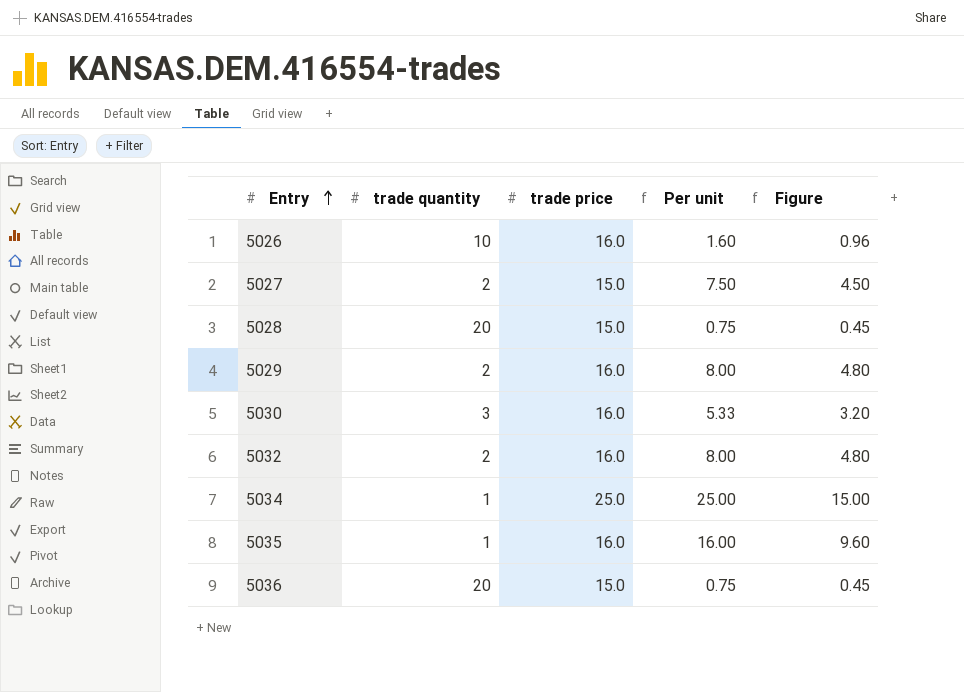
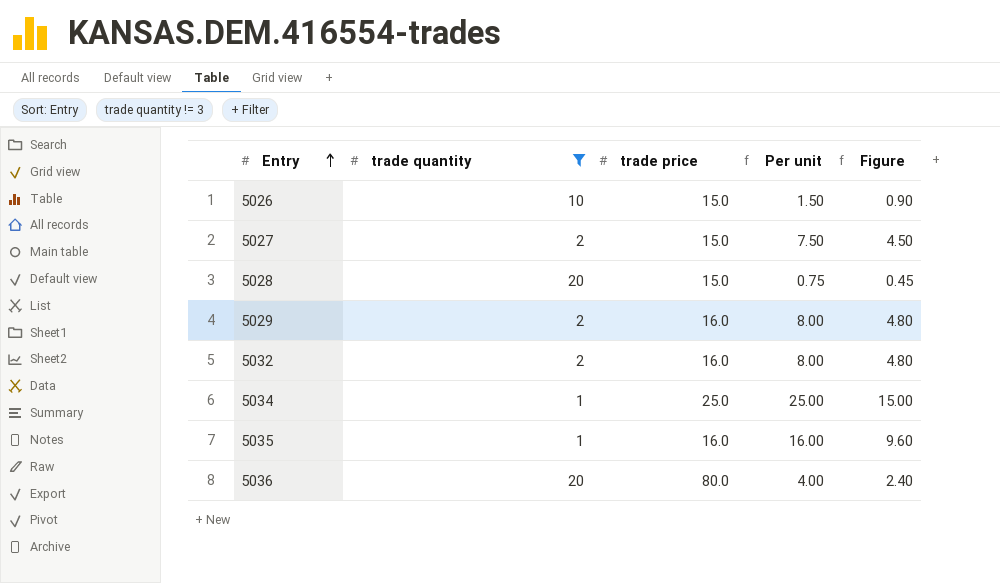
filter: none -> trade quantity != 3
5026 | trade price: 16.0 -> 15.0
5026 | Per unit: 1.60 -> 1.50
5026 | Figure: 0.96 -> 0.90
5036 | trade price: 15.0 -> 80.0
5036 | Per unit: 0.75 -> 4.00
5036 | Figure: 0.45 -> 2.40

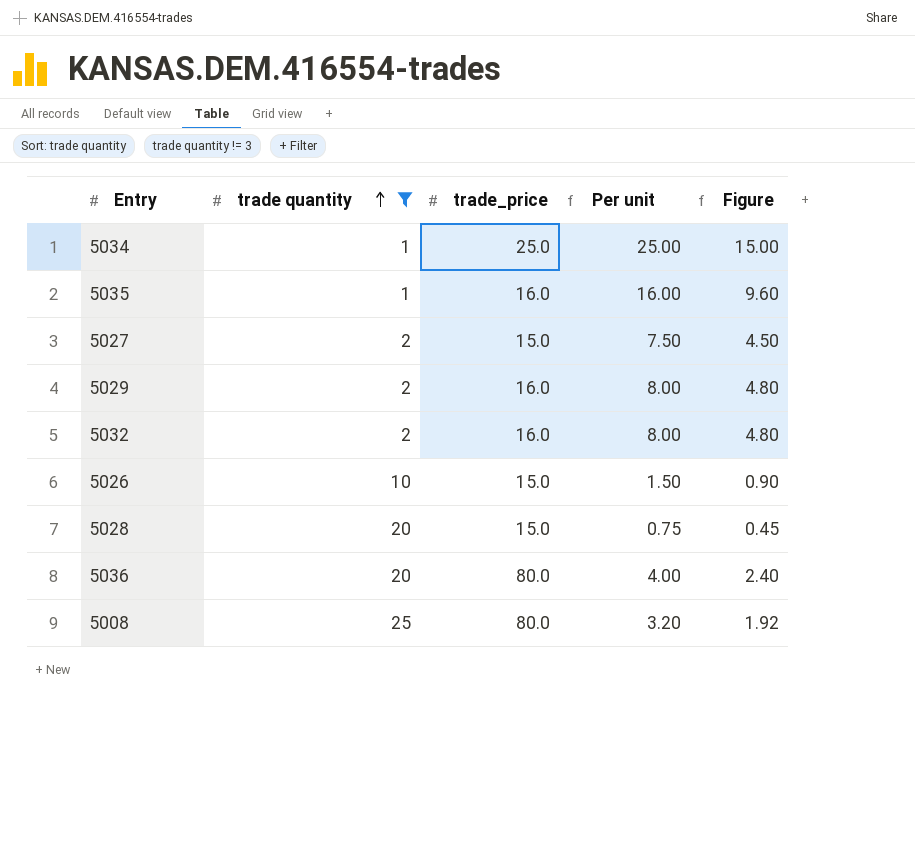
row order: Entry ascending -> trade quantity ascending
column name: trade price -> trade_price
row 5008: none -> 25 | 80.0 | 3.20 | 1.92

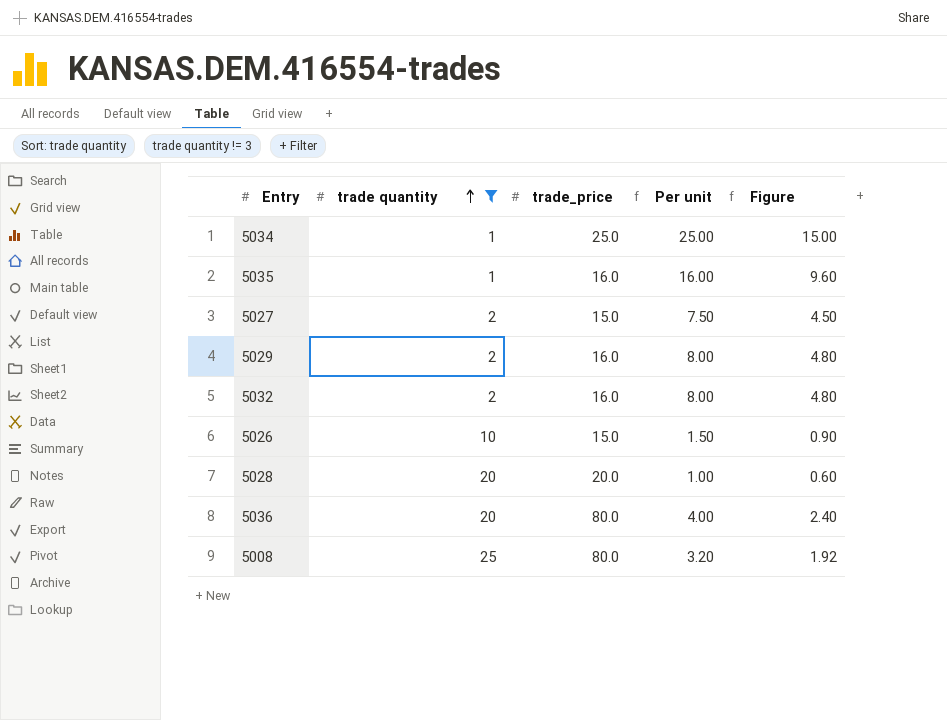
5028 | trade_price: 15.0 -> 20.0
5028 | Per unit: 0.75 -> 1.00
5028 | Figure: 0.45 -> 0.60

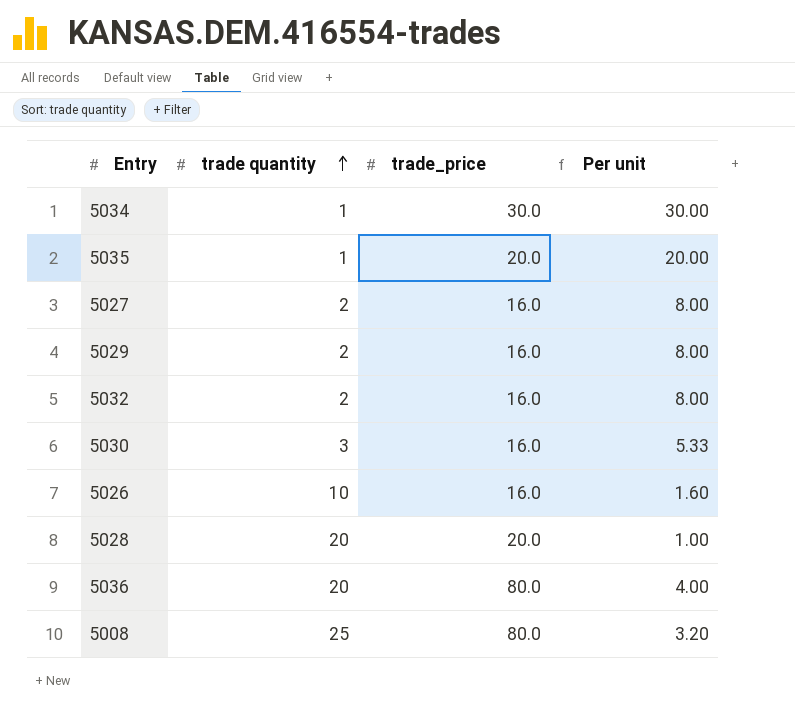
filter: trade quantity != 3 -> none
column Figure | formula: [Per unit] * 0.6 -> none
5034 | trade_price: 25.0 -> 30.0
5034 | Per unit: 25.00 -> 30.00
5035 | trade_price: 16.0 -> 20.0
5035 | Per unit: 16.00 -> 20.00
5027 | trade_price: 15.0 -> 16.0
5027 | Per unit: 7.50 -> 8.00
5026 | trade_price: 15.0 -> 16.0
5026 | Per unit: 1.50 -> 1.60

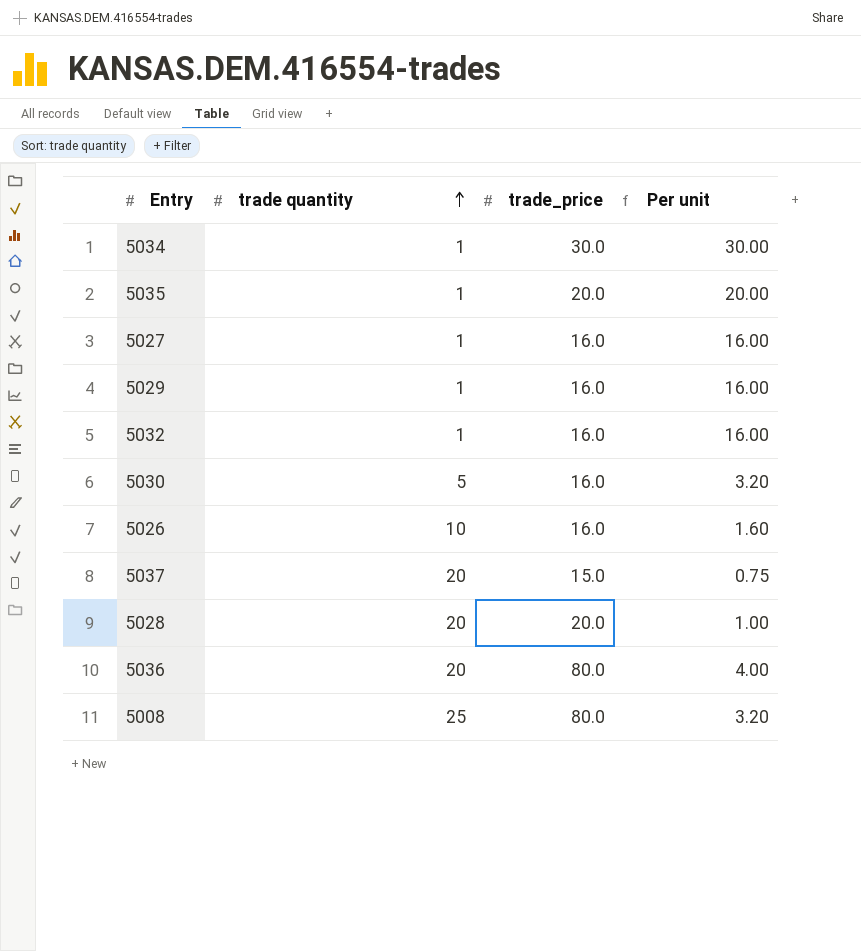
5027 | trade quantity: 2 -> 1
5027 | Per unit: 8.00 -> 16.00
5029 | trade quantity: 2 -> 1
5029 | Per unit: 8.00 -> 16.00
5032 | trade quantity: 2 -> 1
5032 | Per unit: 8.00 -> 16.00
5030 | trade quantity: 3 -> 5
5030 | Per unit: 5.33 -> 3.20
row 5037: none -> 20 | 15.0 | 0.75

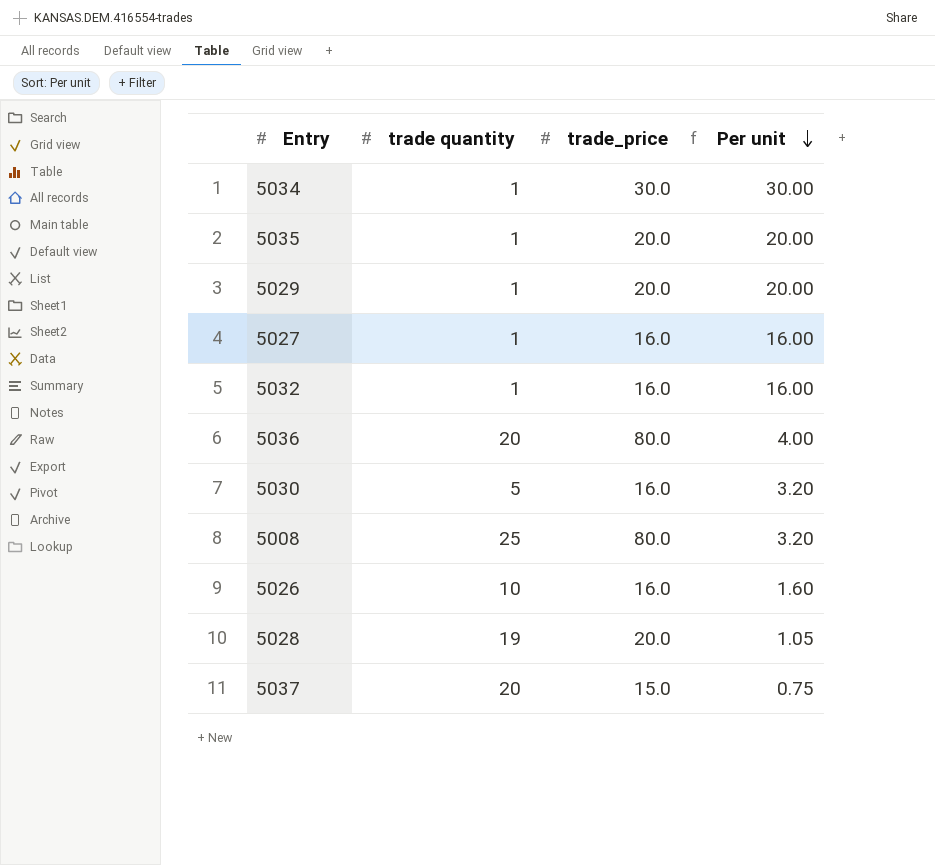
row order: trade quantity ascending -> Per unit descending
5029 | trade_price: 16.0 -> 20.0
5029 | Per unit: 16.00 -> 20.00
5028 | trade quantity: 20 -> 19
5028 | Per unit: 1.00 -> 1.05

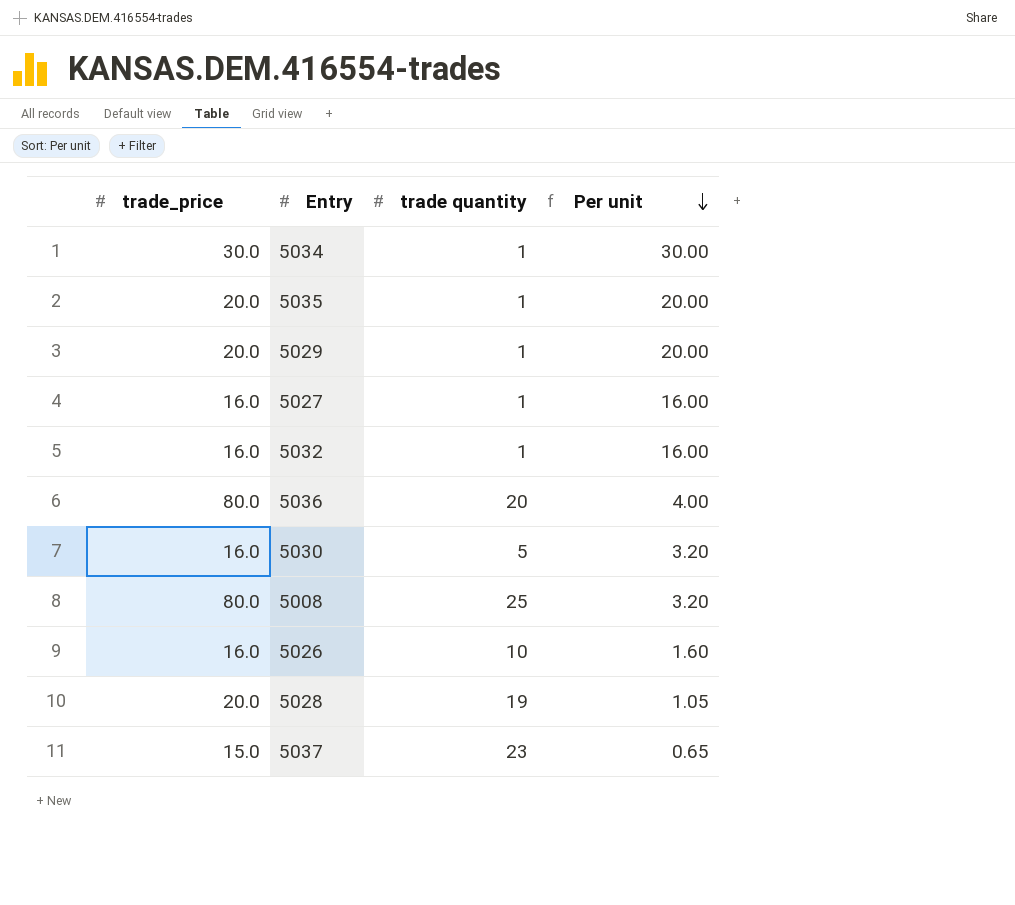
column trade_price | position: 3 -> 1
5037 | trade quantity: 20 -> 23
5037 | Per unit: 0.75 -> 0.65

